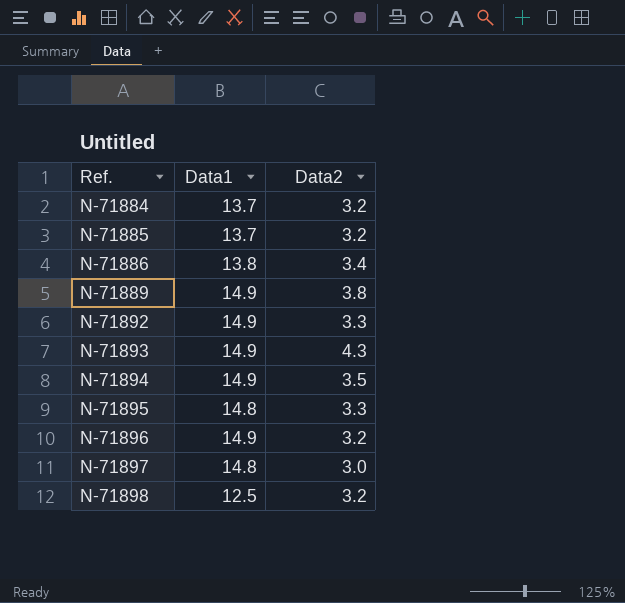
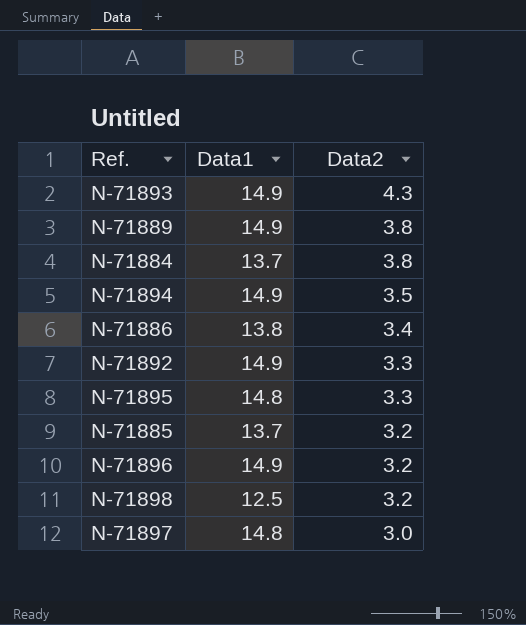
row order: Ref. ascending -> Data2 descending
N-71884 | Data2: 3.2 -> 3.8

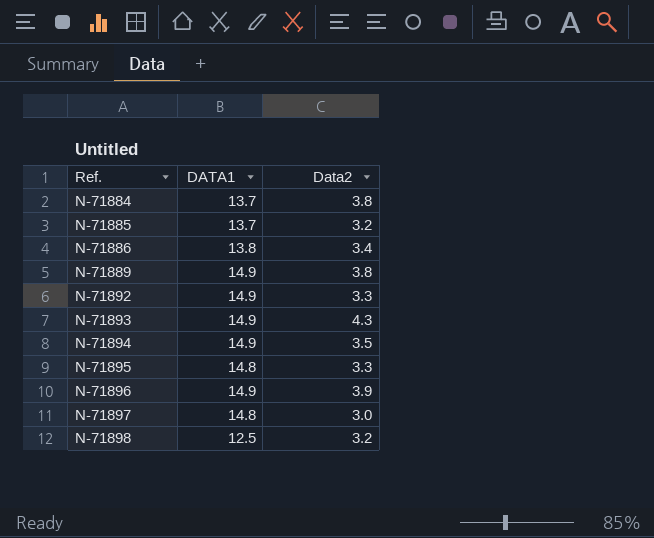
row order: Data2 descending -> Ref. ascending
column name: Data1 -> DATA1
N-71896 | Data2: 3.2 -> 3.9

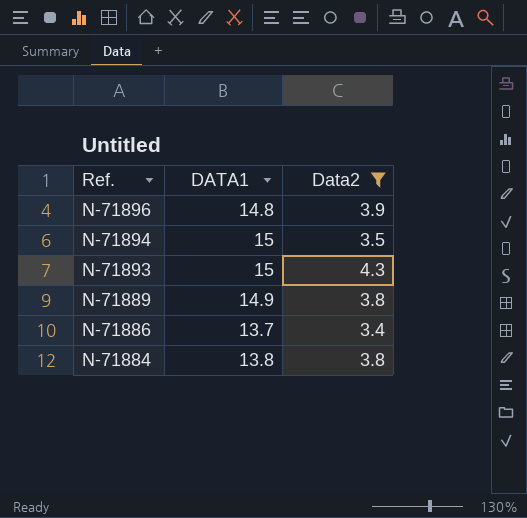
filter: none -> Data2 >= 3.4
row order: Ref. ascending -> Ref. descending
N-71896 | DATA1: 14.9 -> 14.8
N-71894 | DATA1: 14.9 -> 15
N-71893 | DATA1: 14.9 -> 15
N-71886 | DATA1: 13.8 -> 13.7
N-71884 | DATA1: 13.7 -> 13.8

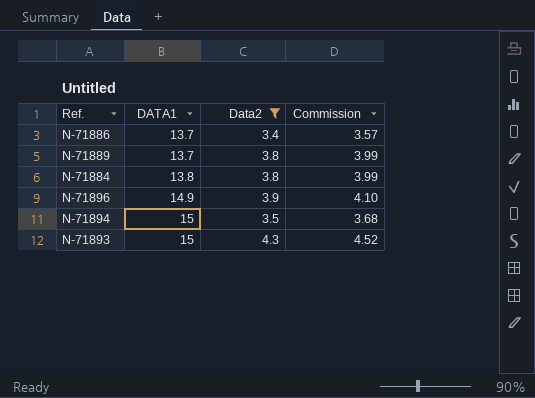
row order: Ref. descending -> DATA1 ascending
column Commission | formula: none -> [Data2] * 1.05
N-71889 | DATA1: 14.9 -> 13.7
N-71896 | DATA1: 14.8 -> 14.9

